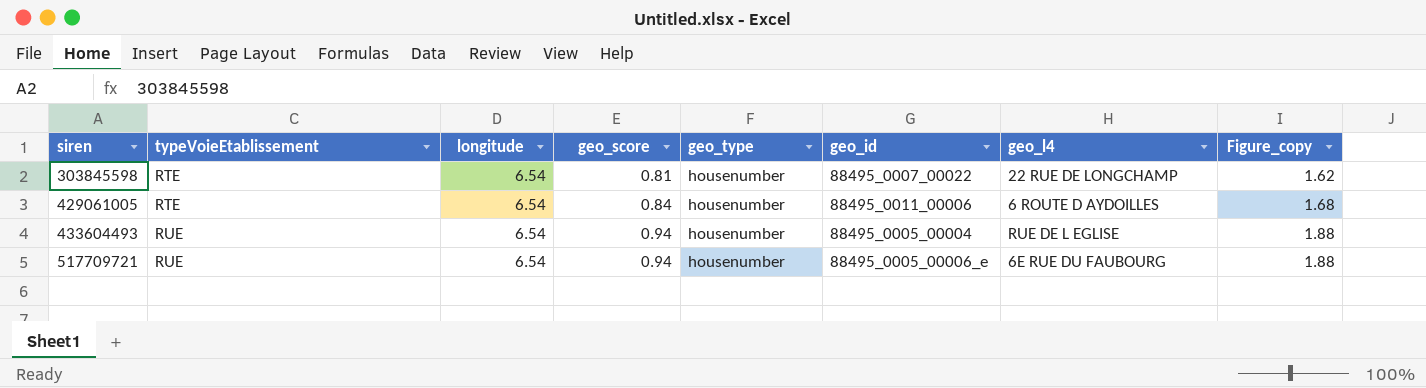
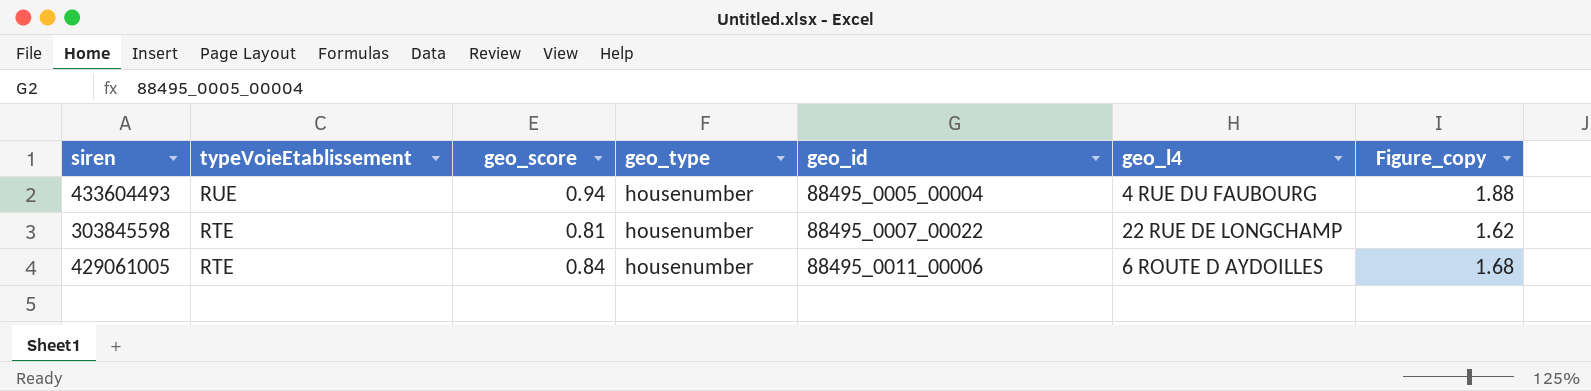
row order: siren ascending -> typeVoieEtablissement descending
column longitude | position: 3 -> none
row 517709721: RUE | 6.54 | 0.94 | housenumber | 88495_0005_00006_e | 6E RUE DU FAUBOURG | 1.88 -> none
433604493 | geo_l4: RUE DE L EGLISE -> 4 RUE DU FAUBOURG

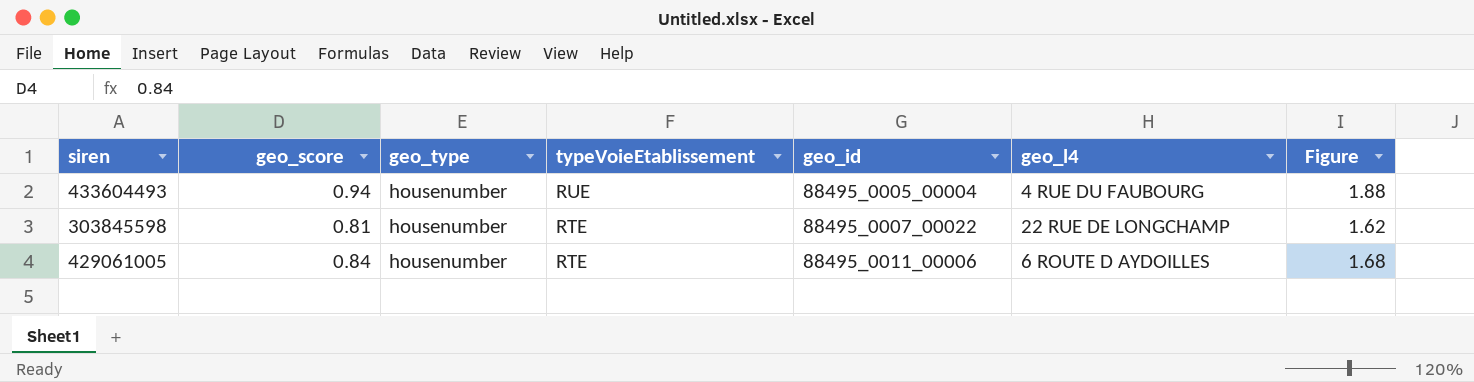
column typeVoieEtablissement | position: 2 -> 4
column name: Figure_copy -> Figure

